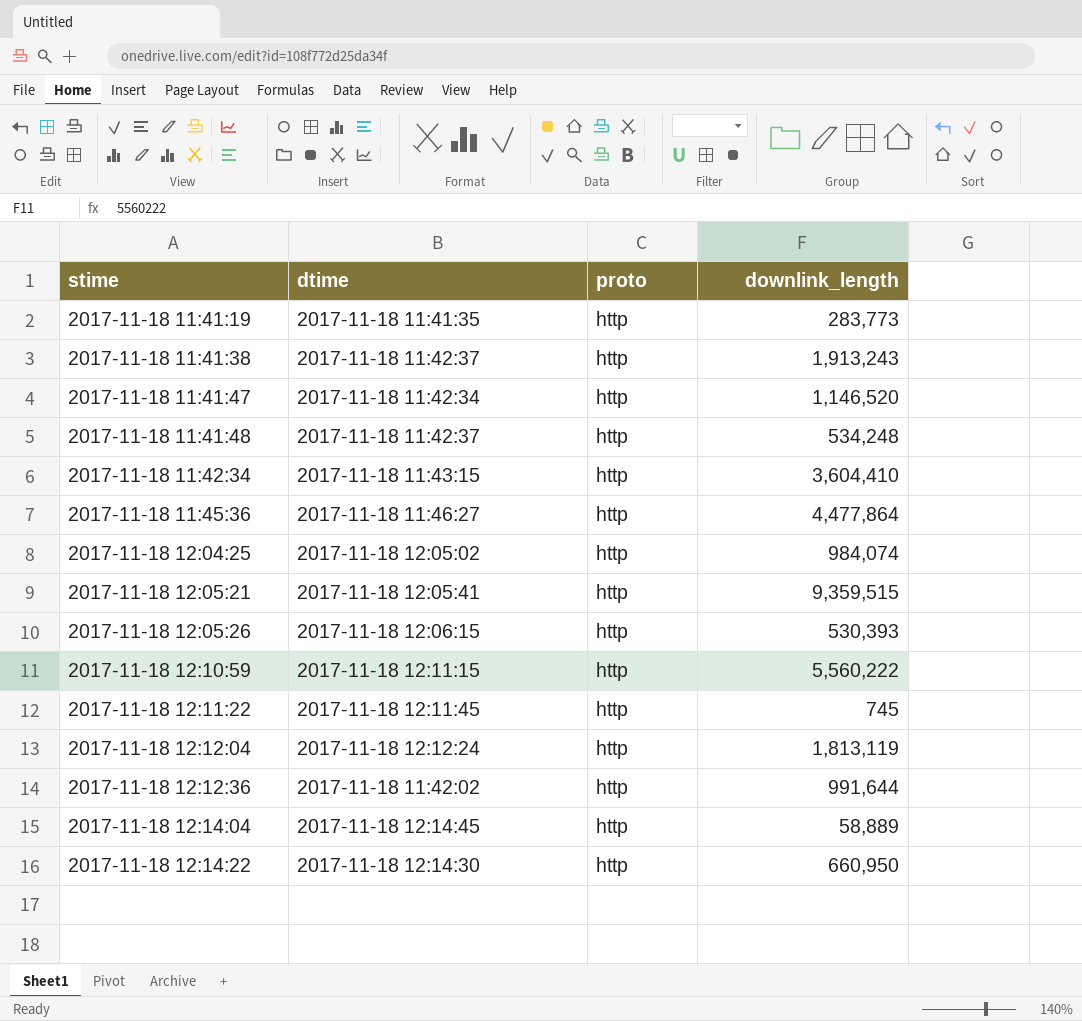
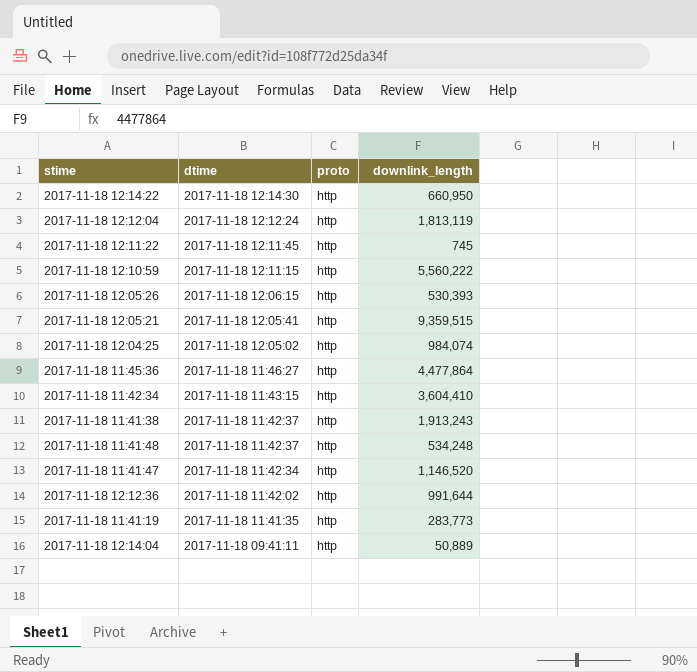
row order: stime ascending -> dtime descending
2017-11-18 12:14:04 | dtime: 2017-11-18 12:14:45 -> 2017-11-18 09:41:11
2017-11-18 12:14:04 | downlink_length: 58,889 -> 50,889

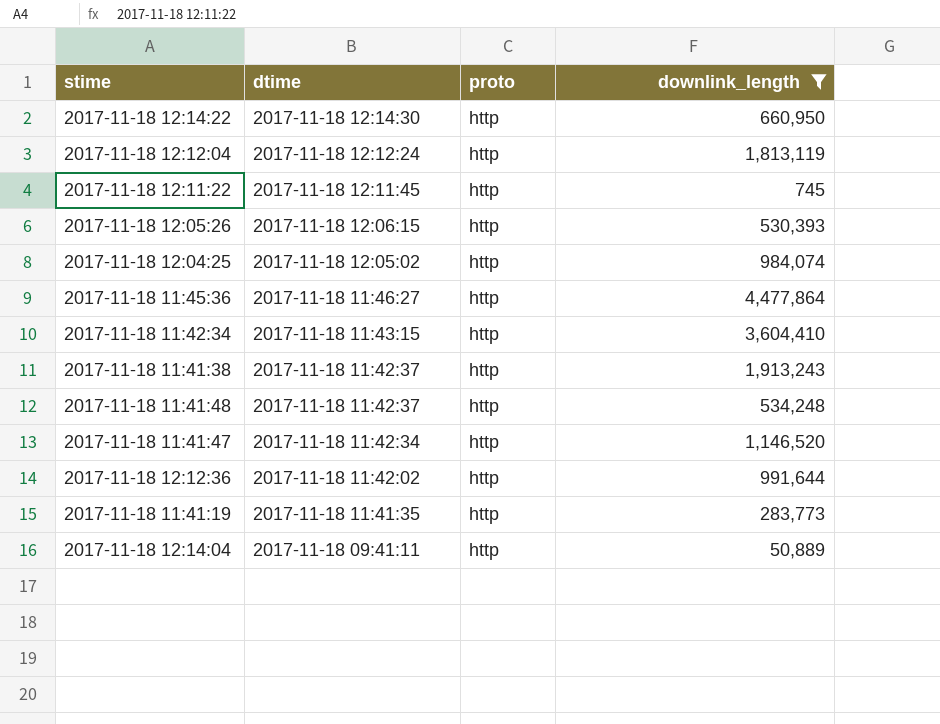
filter: none -> downlink_length <= 4,477,864

